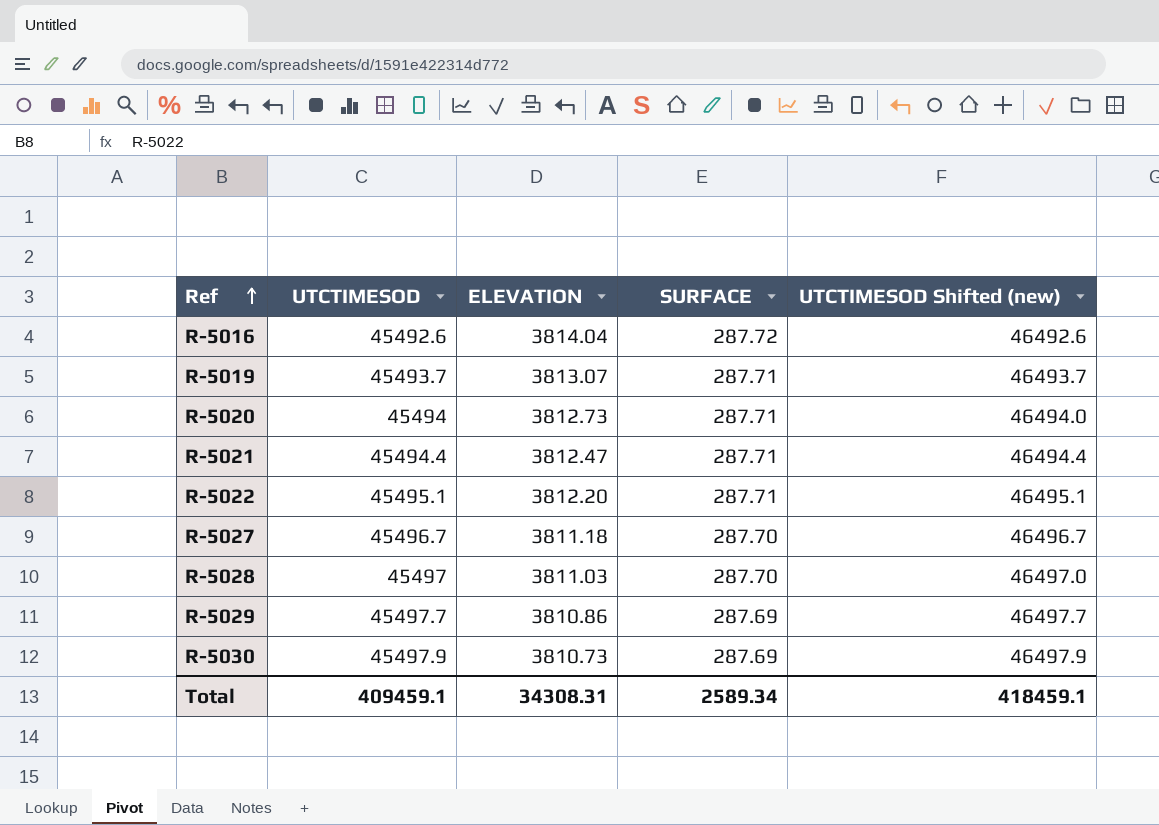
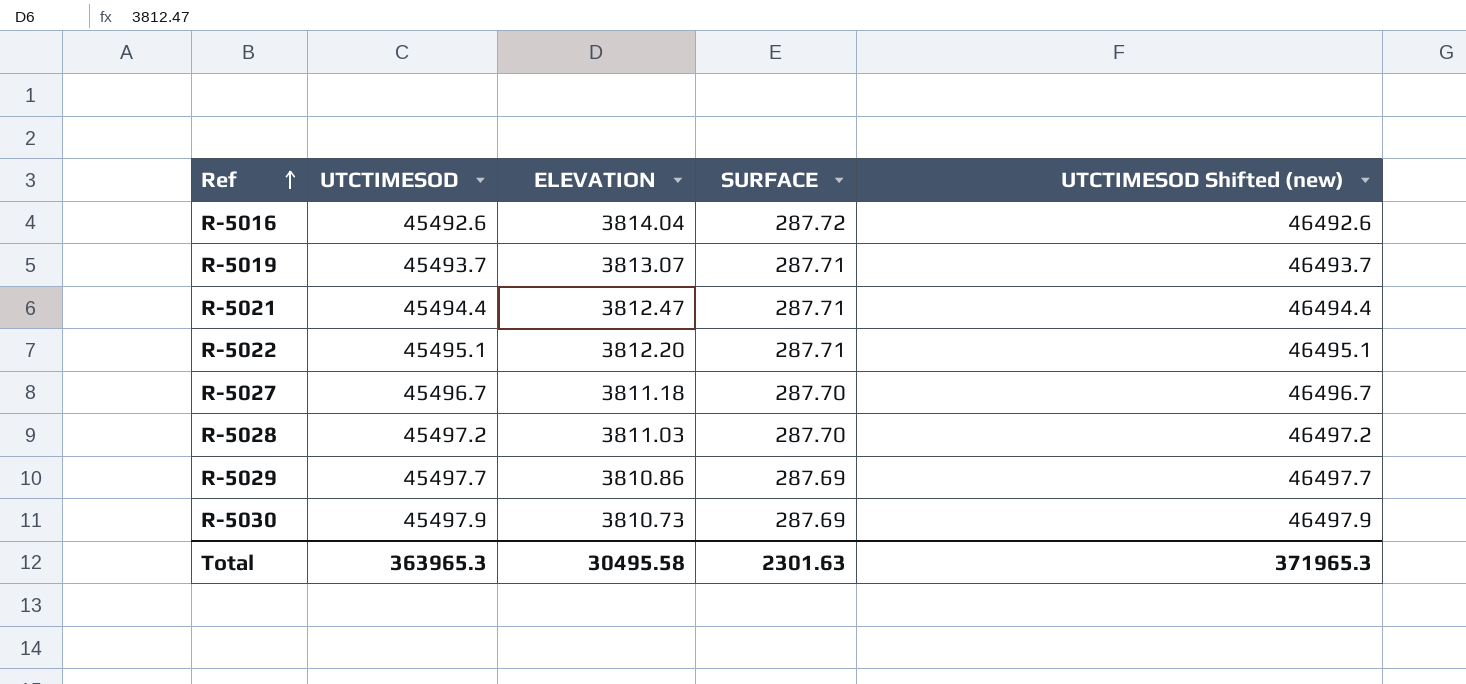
row R-5020: 45494 | 3812.73 | 287.71 | 46494.0 -> none
R-5028 | UTCTIMESOD: 45497 -> 45497.2
R-5028 | UTCTIMESOD Shifted (new): 46497.0 -> 46497.2
Total | UTCTIMESOD: 409459.1 -> 363965.3
Total | ELEVATION: 34308.31 -> 30495.58
Total | SURFACE: 2589.34 -> 2301.63
Total | UTCTIMESOD Shifted (new): 418459.1 -> 371965.3

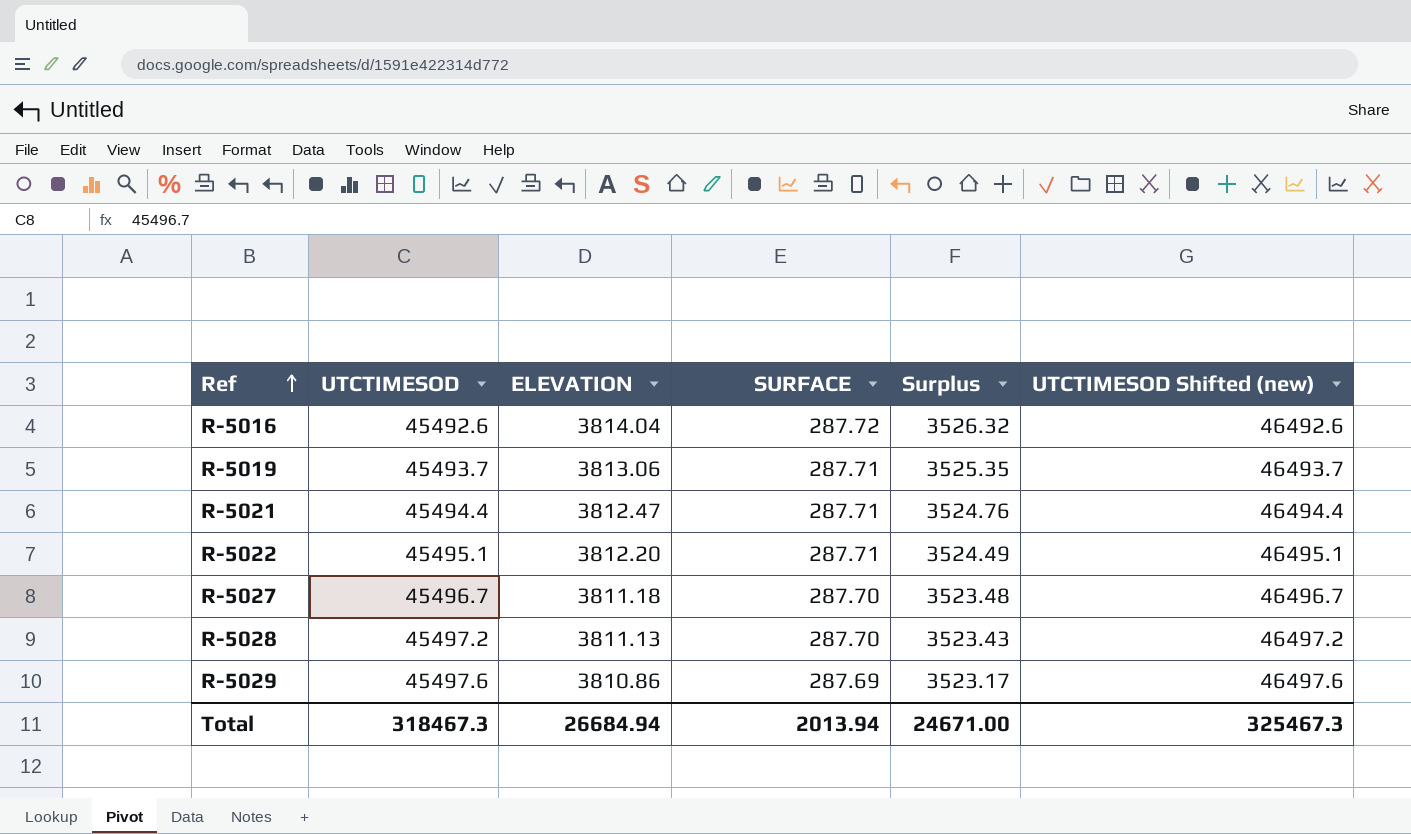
column Surplus | formula: none -> [ELEVATION] - [SURFACE]
row R-5030: 45497.9 | 3810.73 | 287.69 | 46497.9 -> none
R-5019 | ELEVATION: 3813.07 -> 3813.06
R-5028 | ELEVATION: 3811.03 -> 3811.13
R-5029 | UTCTIMESOD: 45497.7 -> 45497.6
R-5029 | UTCTIMESOD Shifted (new): 46497.7 -> 46497.6
Total | UTCTIMESOD: 363965.3 -> 318467.3
Total | ELEVATION: 30495.58 -> 26684.94
Total | SURFACE: 2301.63 -> 2013.94
Total | UTCTIMESOD Shifted (new): 371965.3 -> 325467.3

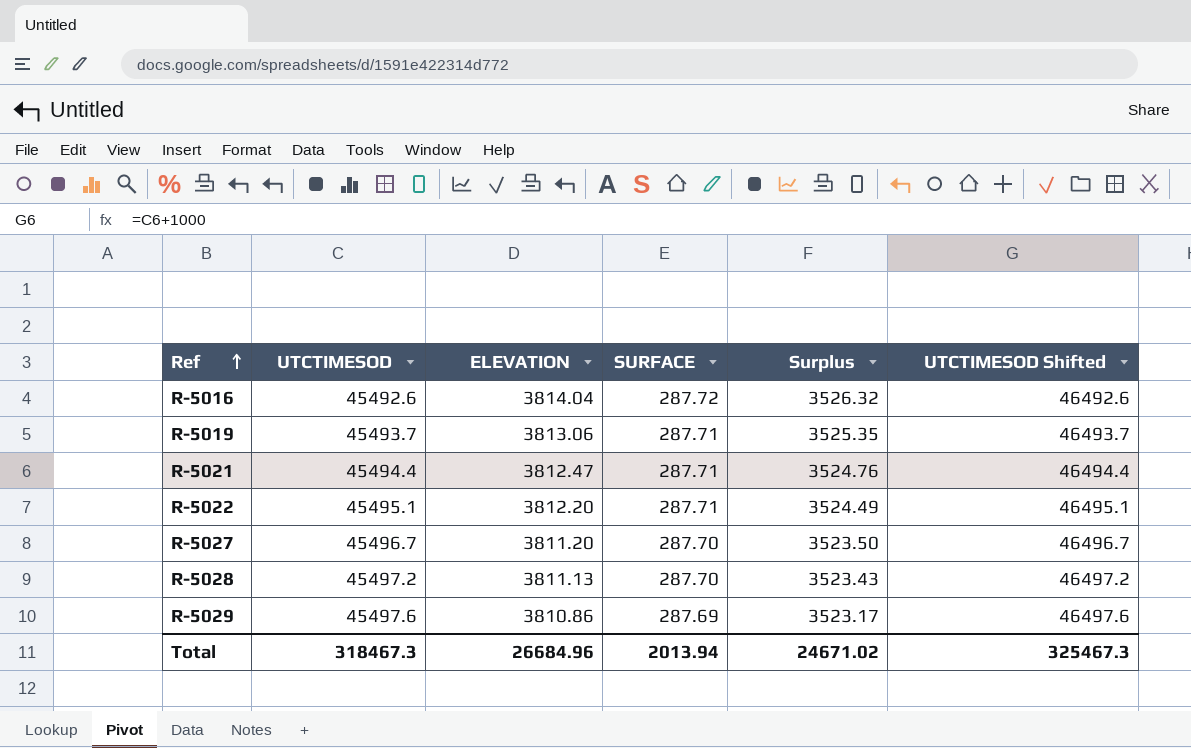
column name: UTCTIMESOD Shifted (new) -> UTCTIMESOD Shifted
R-5027 | ELEVATION: 3811.18 -> 3811.20
R-5027 | Surplus: 3523.48 -> 3523.50
Total | ELEVATION: 26684.94 -> 26684.96
Total | Surplus: 24671.00 -> 24671.02

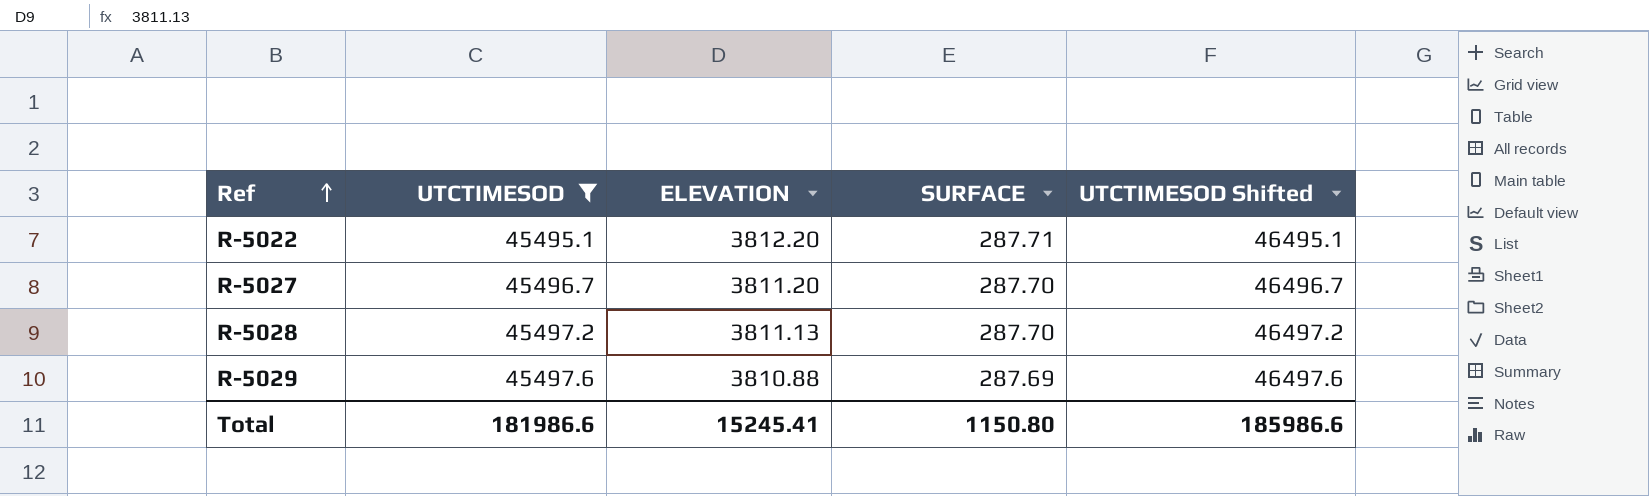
filter: none -> UTCTIMESOD >= 45495.1
column Surplus | formula: [ELEVATION] - [SURFACE] -> none
R-5029 | ELEVATION: 3810.86 -> 3810.88
Total | UTCTIMESOD: 318467.3 -> 181986.6
Total | ELEVATION: 26684.96 -> 15245.41
Total | SURFACE: 2013.94 -> 1150.80
Total | UTCTIMESOD Shifted: 325467.3 -> 185986.6

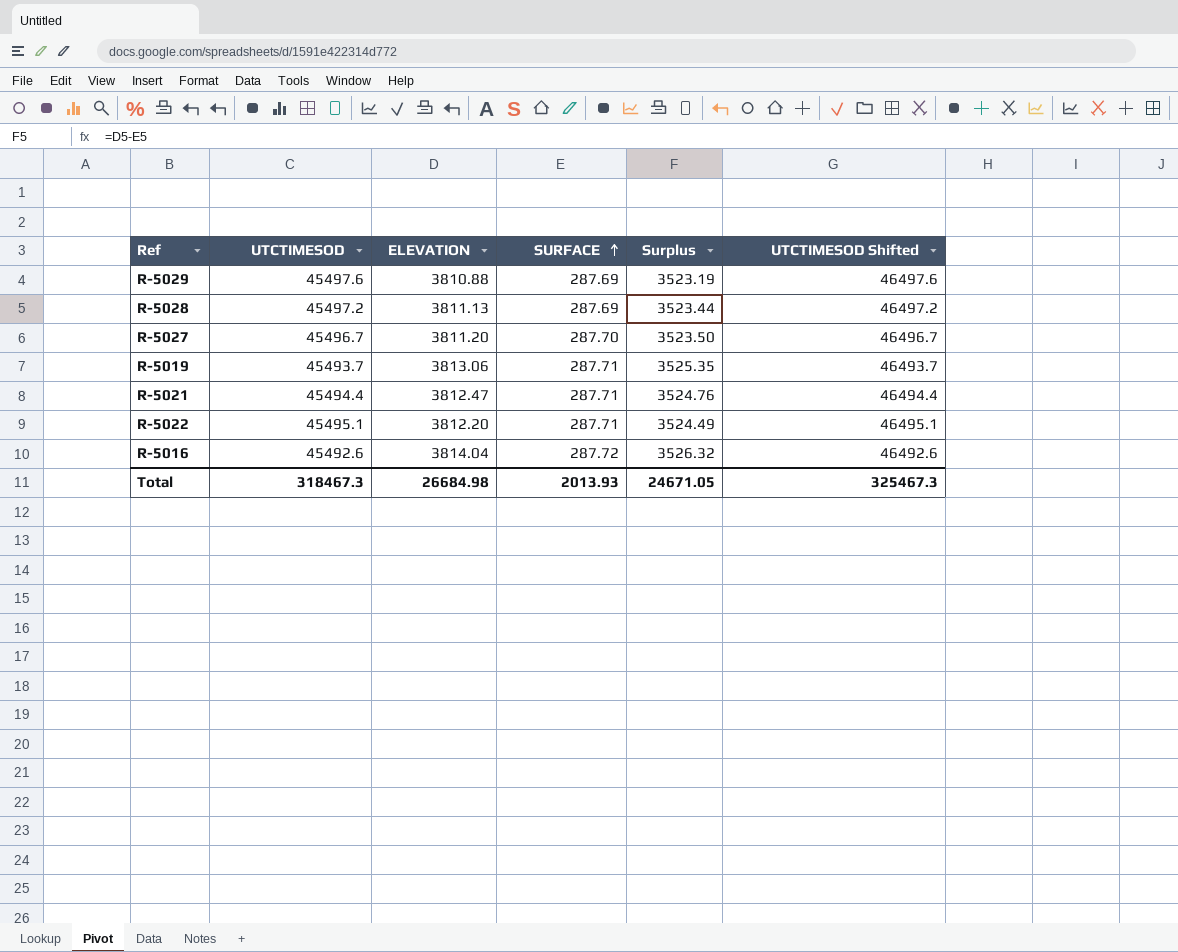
filter: UTCTIMESOD >= 45495.1 -> none
row order: Ref ascending -> SURFACE ascending
column Surplus | formula: none -> [ELEVATION] - [SURFACE]
R-5028 | SURFACE: 287.70 -> 287.69
Total | UTCTIMESOD: 181986.6 -> 318467.3
Total | ELEVATION: 15245.41 -> 26684.98
Total | SURFACE: 1150.80 -> 2013.93
Total | UTCTIMESOD Shifted: 185986.6 -> 325467.3

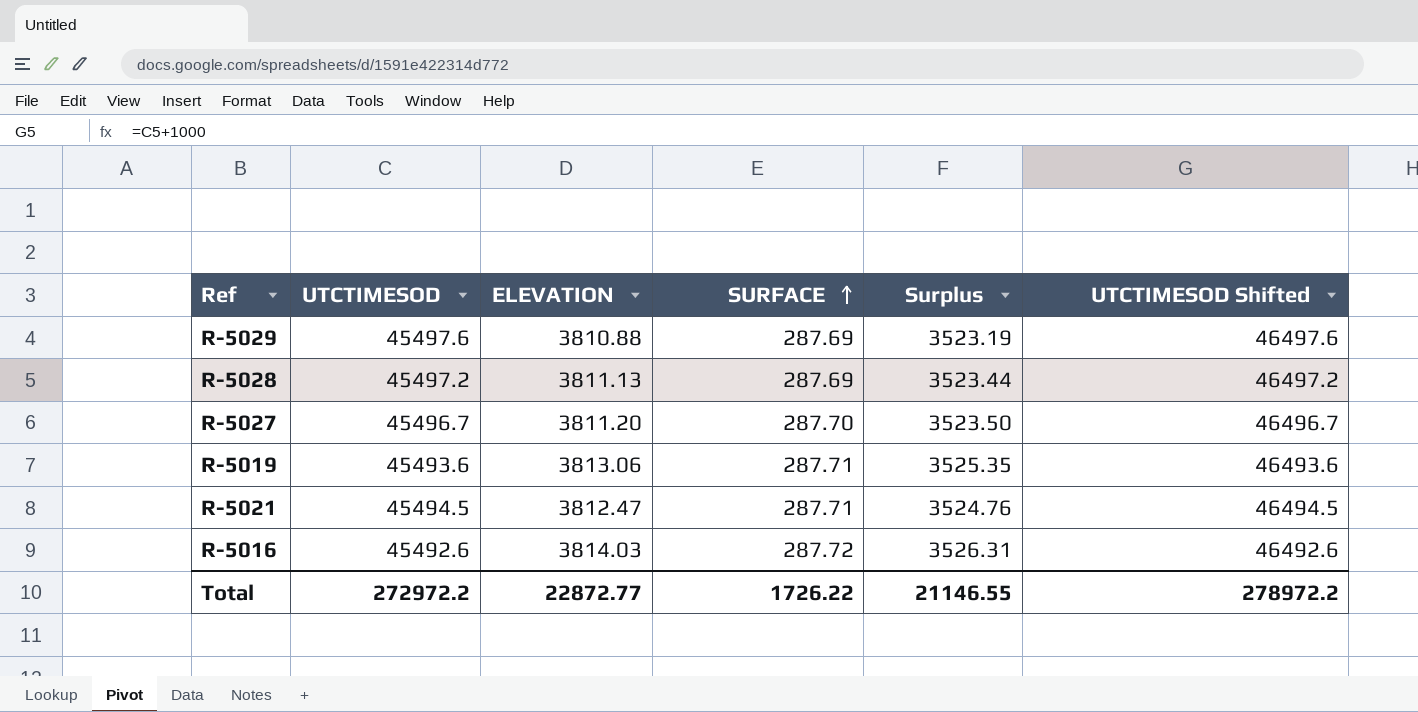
row R-5022: 45495.1 | 3812.20 | 287.71 | 3524.49 | 46495.1 -> none
R-5019 | UTCTIMESOD: 45493.7 -> 45493.6
R-5019 | UTCTIMESOD Shifted: 46493.7 -> 46493.6
R-5021 | UTCTIMESOD: 45494.4 -> 45494.5
R-5021 | UTCTIMESOD Shifted: 46494.4 -> 46494.5
R-5016 | ELEVATION: 3814.04 -> 3814.03
R-5016 | Surplus: 3526.32 -> 3526.31
Total | UTCTIMESOD: 318467.3 -> 272972.2
Total | ELEVATION: 26684.98 -> 22872.77
Total | SURFACE: 2013.93 -> 1726.22
Total | Surplus: 24671.05 -> 21146.55
Total | UTCTIMESOD Shifted: 325467.3 -> 278972.2

